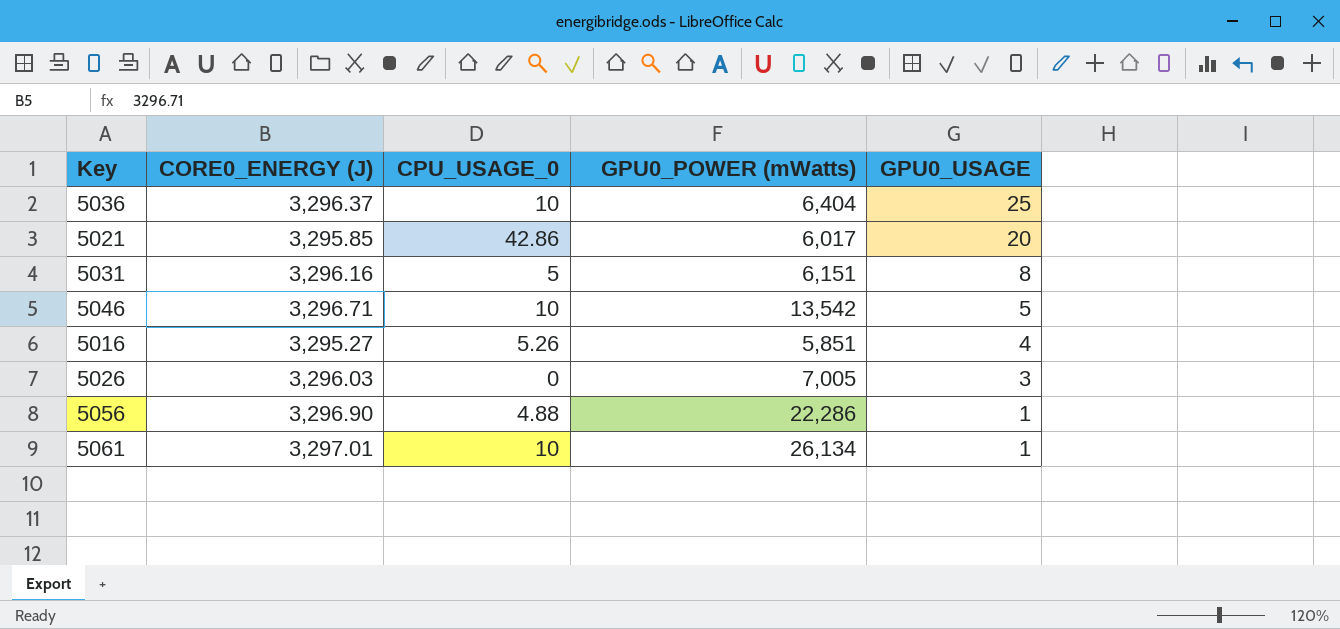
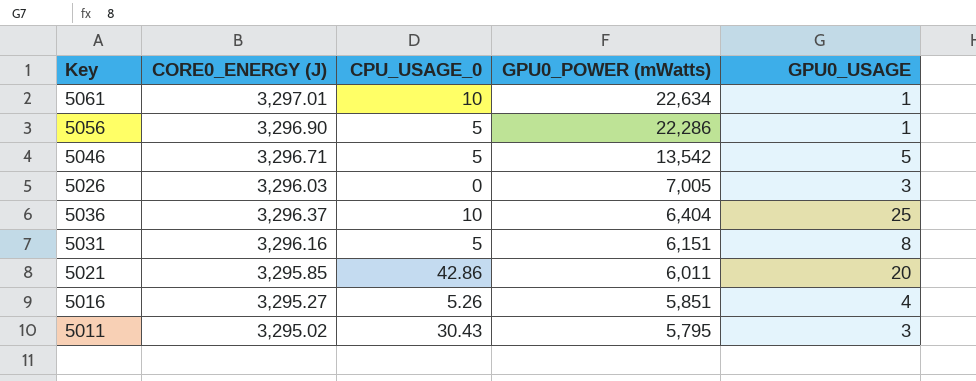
row order: GPU0_USAGE descending -> GPU0_POWER (mWatts) descending
5061 | GPU0_POWER (mWatts): 26,134 -> 22,634
5056 | CPU_USAGE_0: 4.88 -> 5
5046 | CPU_USAGE_0: 10 -> 5
5021 | GPU0_POWER (mWatts): 6,017 -> 6,011
row 5011: none -> 3,295.02 | 30.43 | 5,795 | 3

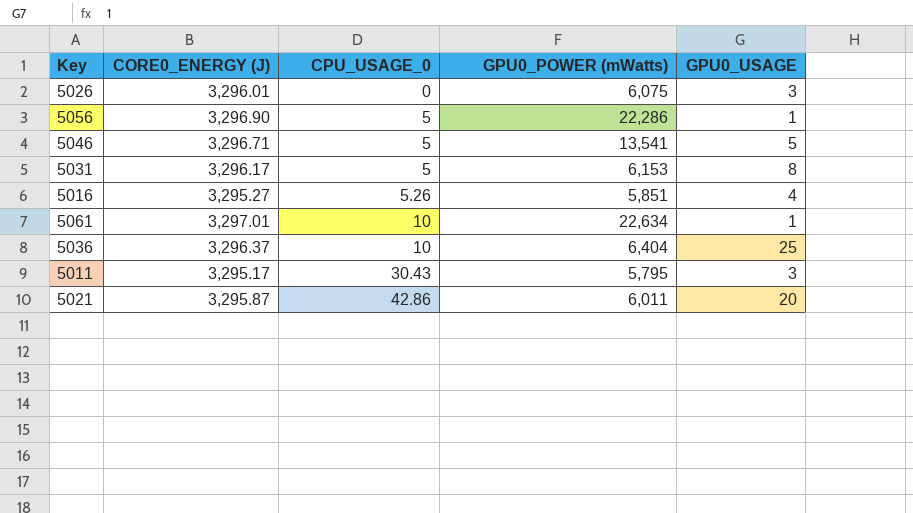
row order: GPU0_POWER (mWatts) descending -> CPU_USAGE_0 ascending
5026 | CORE0_ENERGY (J): 3,296.03 -> 3,296.01
5026 | GPU0_POWER (mWatts): 7,005 -> 6,075
5046 | GPU0_POWER (mWatts): 13,542 -> 13,541
5031 | CORE0_ENERGY (J): 3,296.16 -> 3,296.17
5031 | GPU0_POWER (mWatts): 6,151 -> 6,153
5011 | CORE0_ENERGY (J): 3,295.02 -> 3,295.17
5021 | CORE0_ENERGY (J): 3,295.85 -> 3,295.87

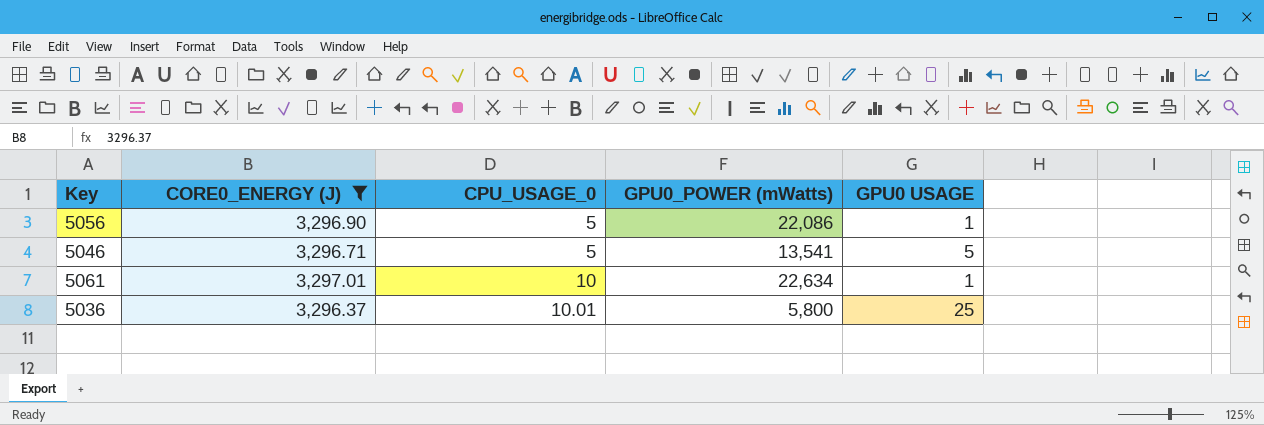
filter: none -> CORE0_ENERGY (J) >= 3,296.37
column name: GPU0_USAGE -> GPU0 USAGE
5056 | GPU0_POWER (mWatts): 22,286 -> 22,086
5036 | CPU_USAGE_0: 10 -> 10.01
5036 | GPU0_POWER (mWatts): 6,404 -> 5,800

